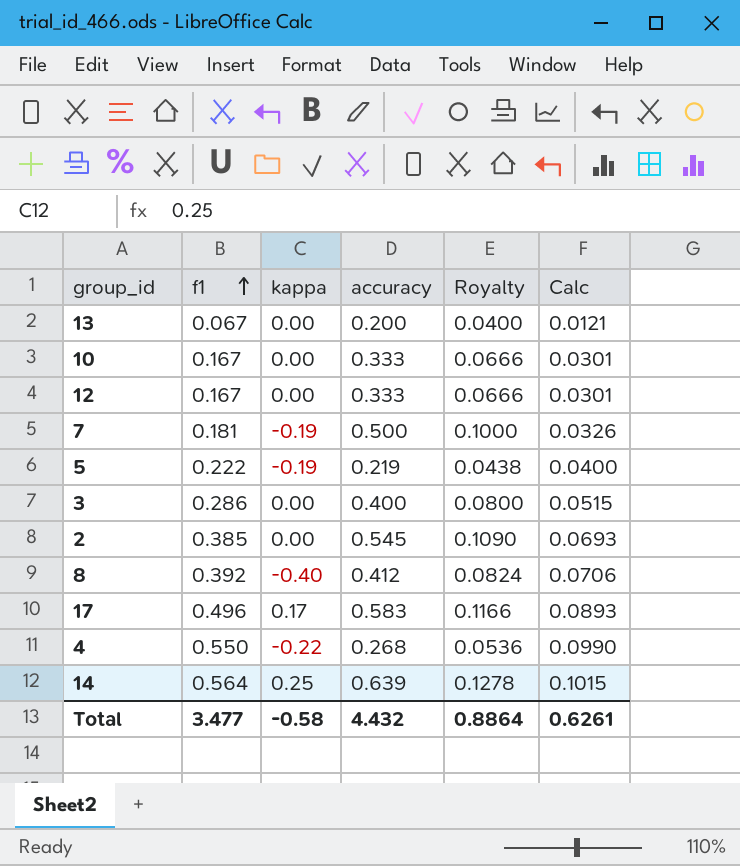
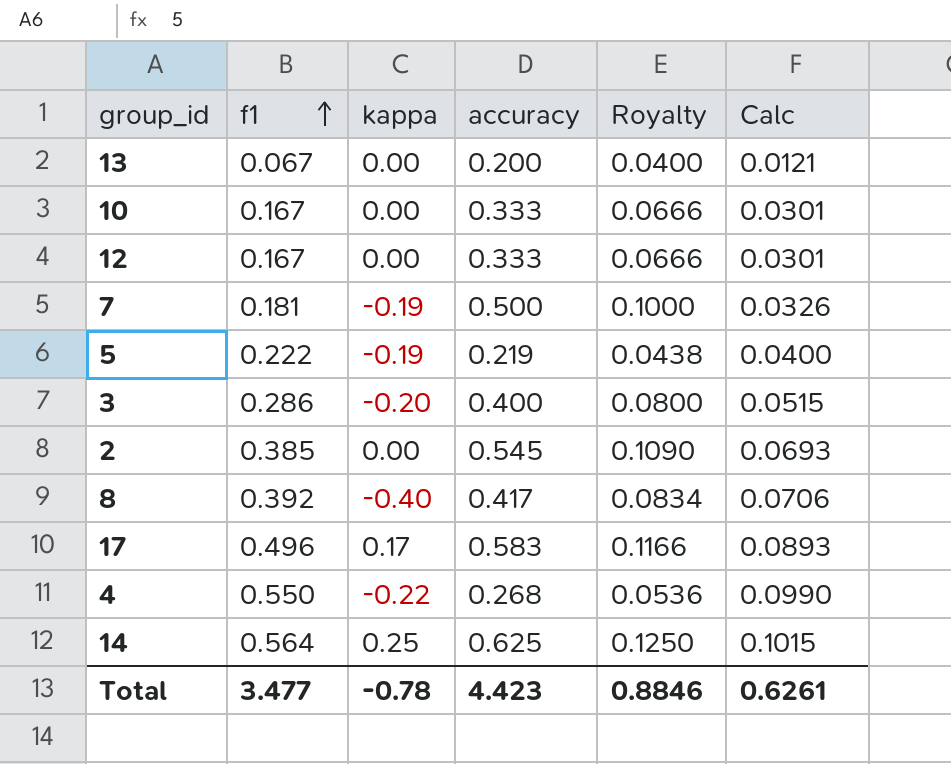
3 | kappa: 0.00 -> -0.20
8 | accuracy: 0.412 -> 0.417
8 | Royalty: 0.0824 -> 0.0834
14 | accuracy: 0.639 -> 0.625
14 | Royalty: 0.1278 -> 0.1250
Total | kappa: -0.58 -> -0.78
Total | accuracy: 4.432 -> 4.423
Total | Royalty: 0.8864 -> 0.8846

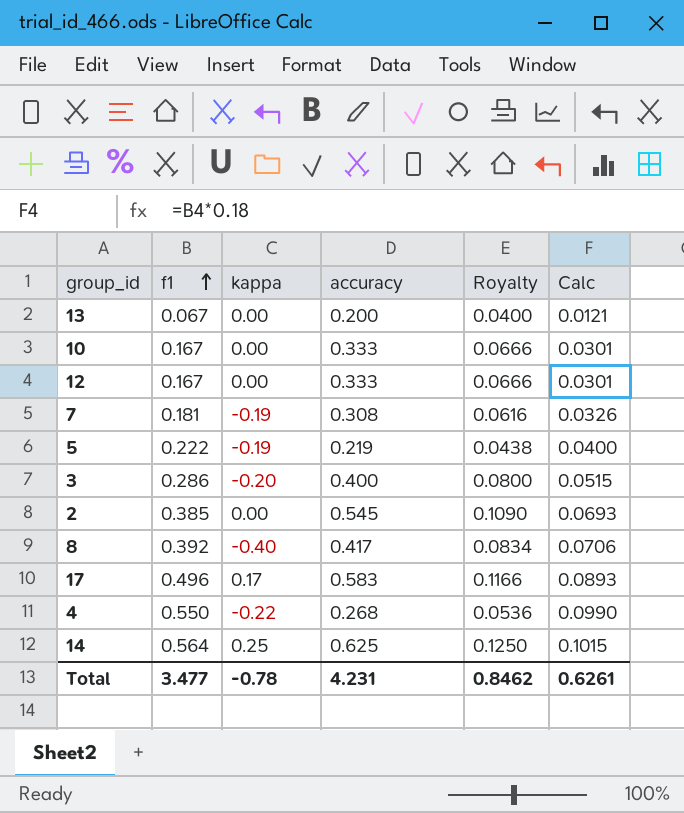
7 | accuracy: 0.500 -> 0.308
7 | Royalty: 0.1000 -> 0.0616
Total | accuracy: 4.423 -> 4.231
Total | Royalty: 0.8846 -> 0.8462

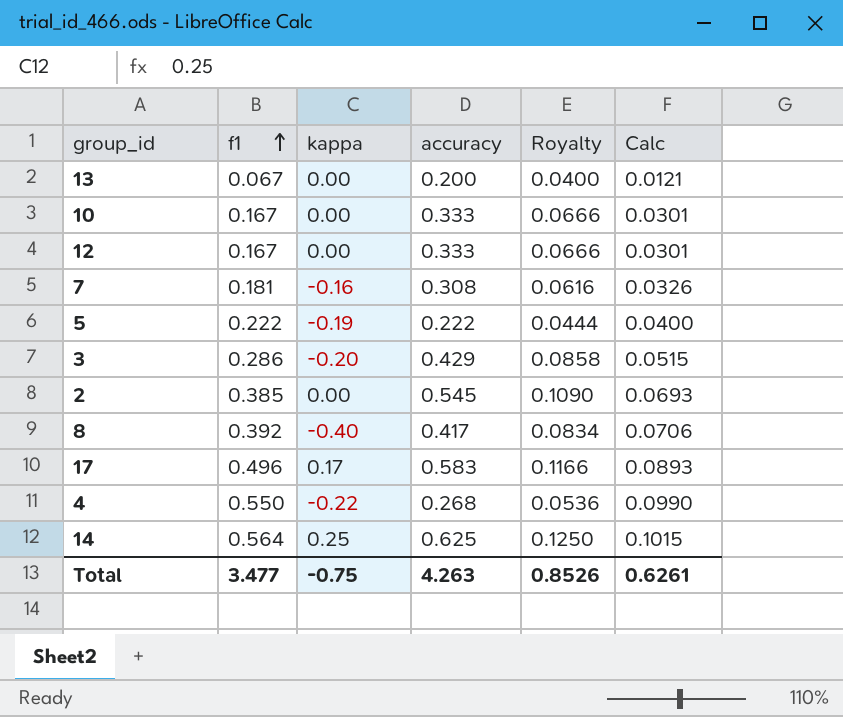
7 | kappa: -0.19 -> -0.16
5 | accuracy: 0.219 -> 0.222
5 | Royalty: 0.0438 -> 0.0444
3 | accuracy: 0.400 -> 0.429
3 | Royalty: 0.0800 -> 0.0858
Total | kappa: -0.78 -> -0.75
Total | accuracy: 4.231 -> 4.263
Total | Royalty: 0.8462 -> 0.8526

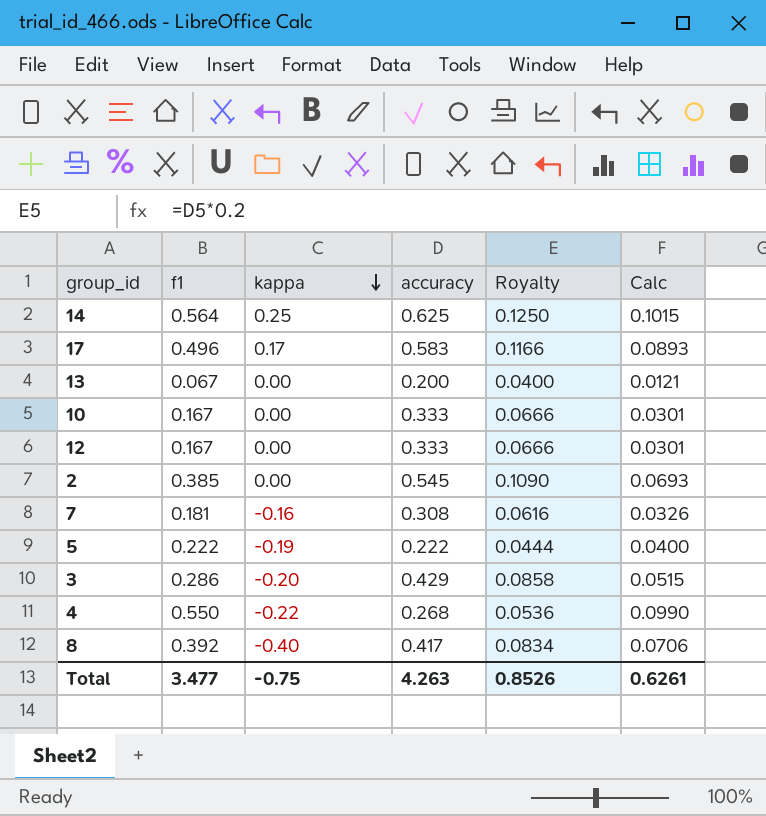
row order: f1 ascending -> kappa descending

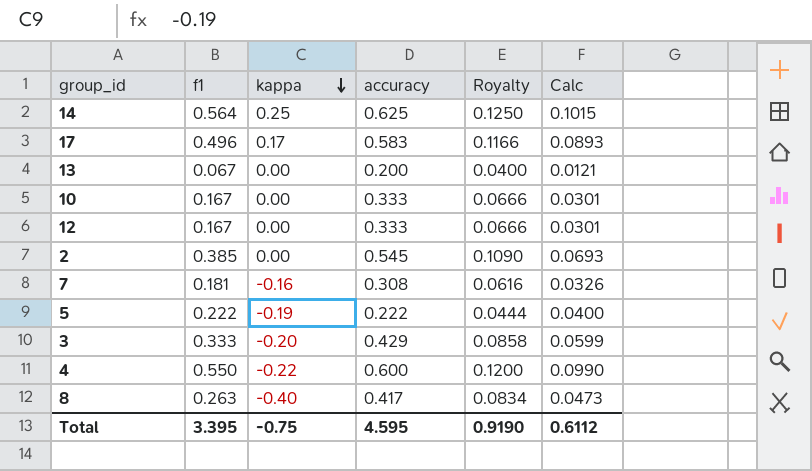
3 | f1: 0.286 -> 0.333
3 | Calc: 0.0515 -> 0.0599
4 | accuracy: 0.268 -> 0.600
4 | Royalty: 0.0536 -> 0.1200
8 | f1: 0.392 -> 0.263
8 | Calc: 0.0706 -> 0.0473
Total | f1: 3.477 -> 3.395
Total | accuracy: 4.263 -> 4.595
Total | Royalty: 0.8526 -> 0.9190
Total | Calc: 0.6261 -> 0.6112

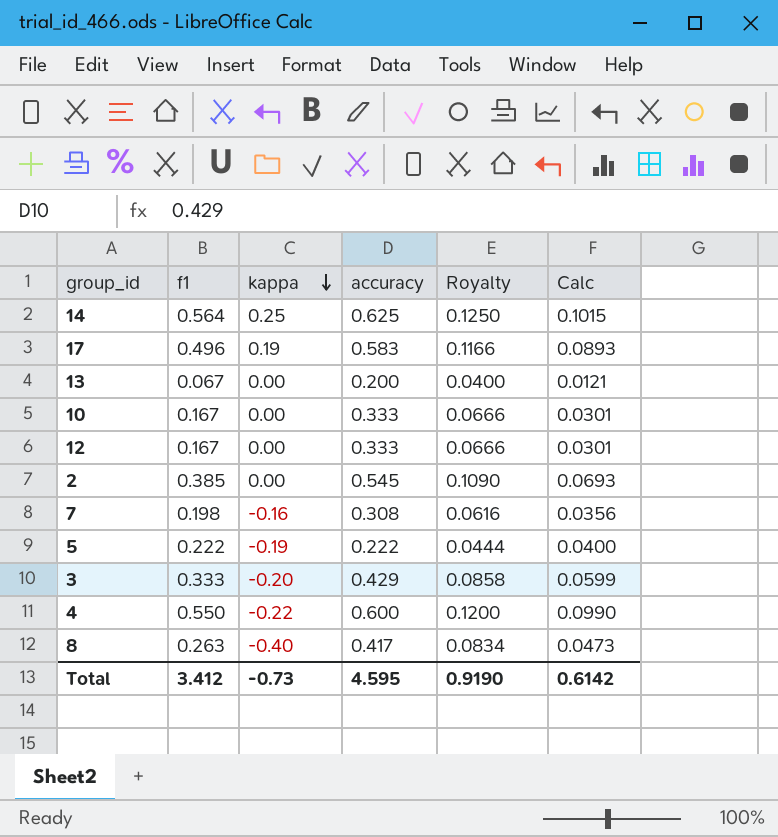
17 | kappa: 0.17 -> 0.19
7 | f1: 0.181 -> 0.198
7 | Calc: 0.0326 -> 0.0356
Total | f1: 3.395 -> 3.412
Total | kappa: -0.75 -> -0.73
Total | Calc: 0.6112 -> 0.6142

